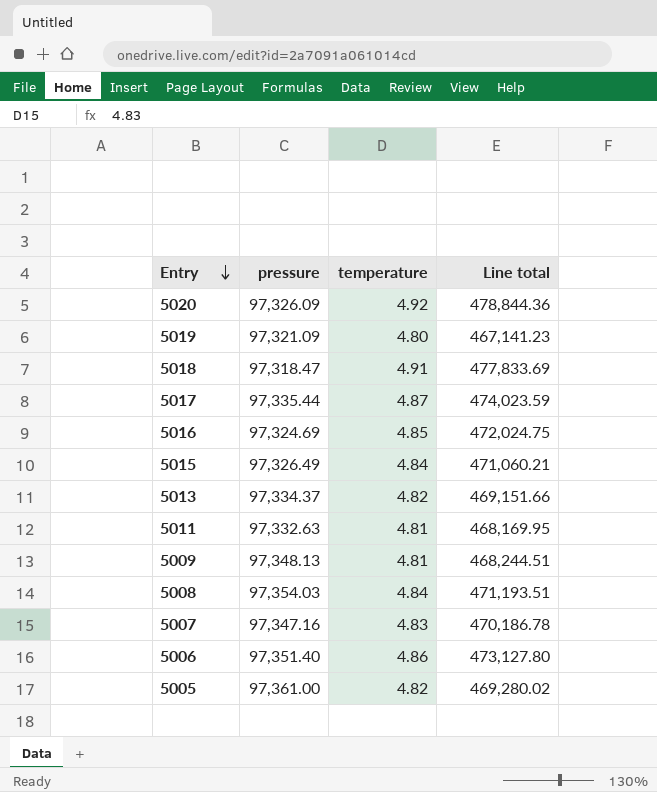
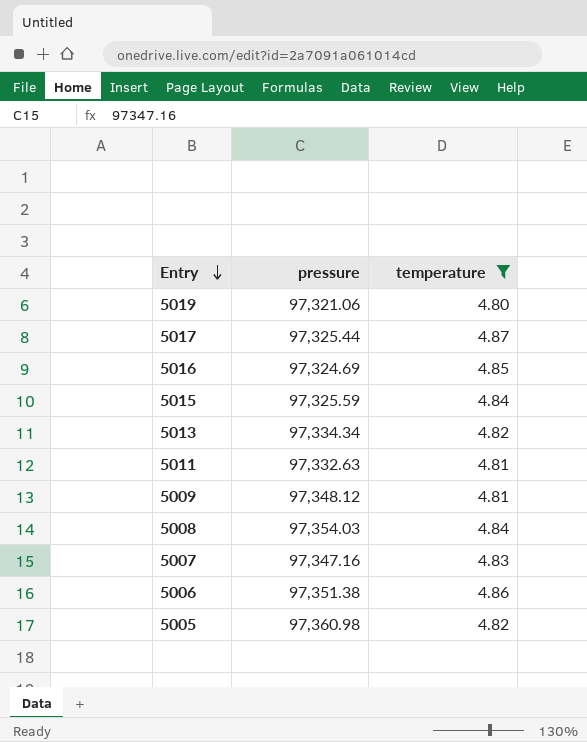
filter: none -> temperature <= 4.87
column Line total | formula: [pressure] * [temperature] -> none
5019 | pressure: 97,321.09 -> 97,321.06
5017 | pressure: 97,335.44 -> 97,325.44
5015 | pressure: 97,326.49 -> 97,325.59
5013 | pressure: 97,334.37 -> 97,334.34
5009 | pressure: 97,348.13 -> 97,348.12
5006 | pressure: 97,351.40 -> 97,351.38
5005 | pressure: 97,361.00 -> 97,360.98

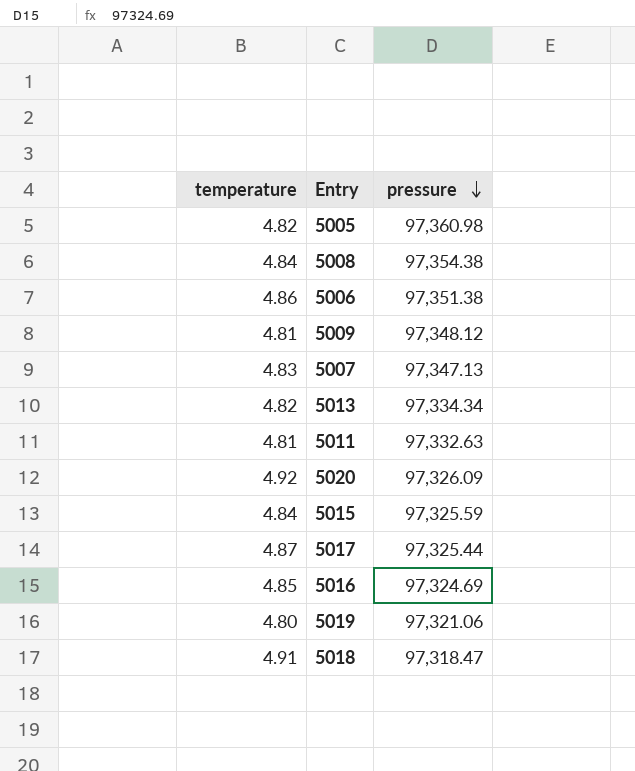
filter: temperature <= 4.87 -> none
row order: Entry descending -> pressure descending
column temperature | position: 3 -> 1
5008 | pressure: 97,354.03 -> 97,354.38
5007 | pressure: 97,347.16 -> 97,347.13

